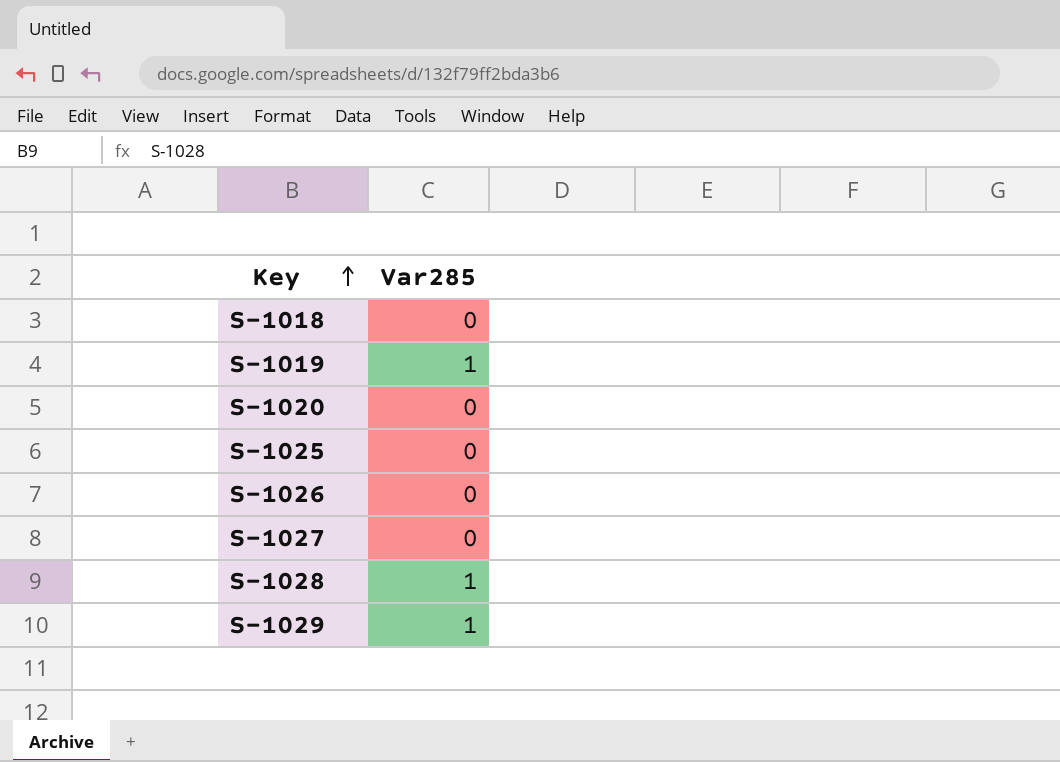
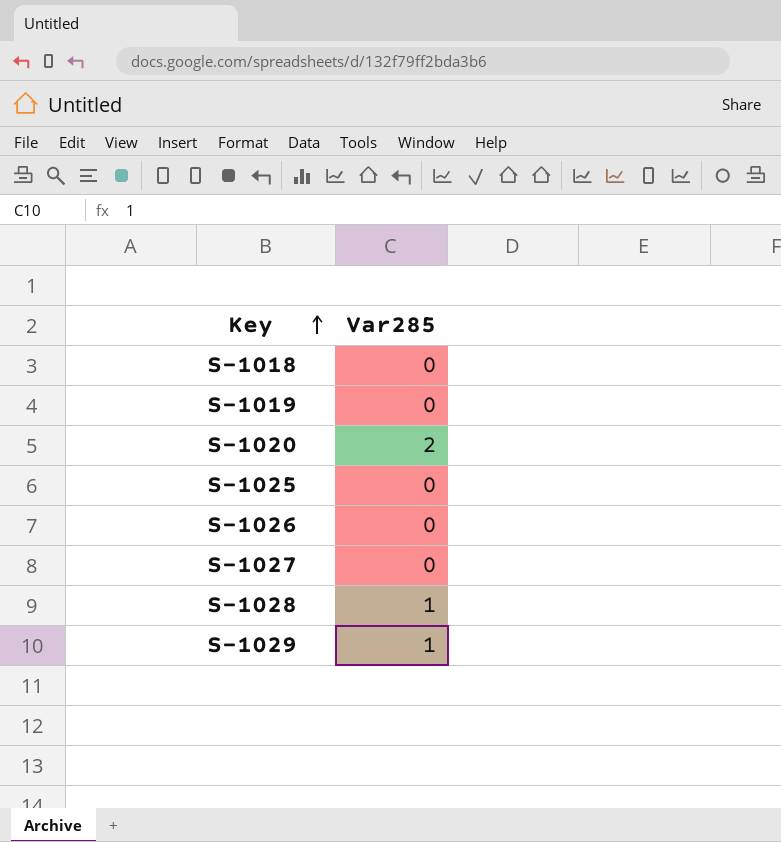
S-1019 | Var285: 1 -> 0
S-1020 | Var285: 0 -> 2

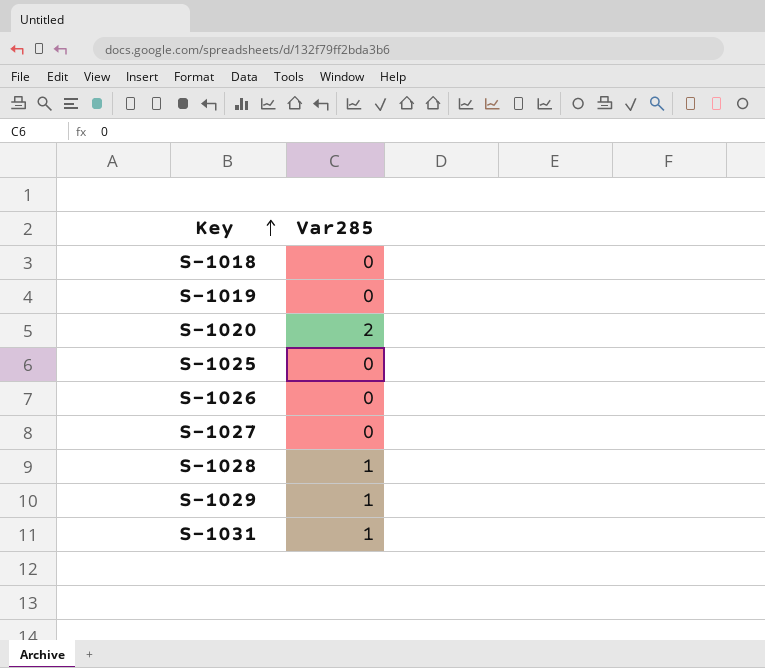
row S-1031: none -> 1

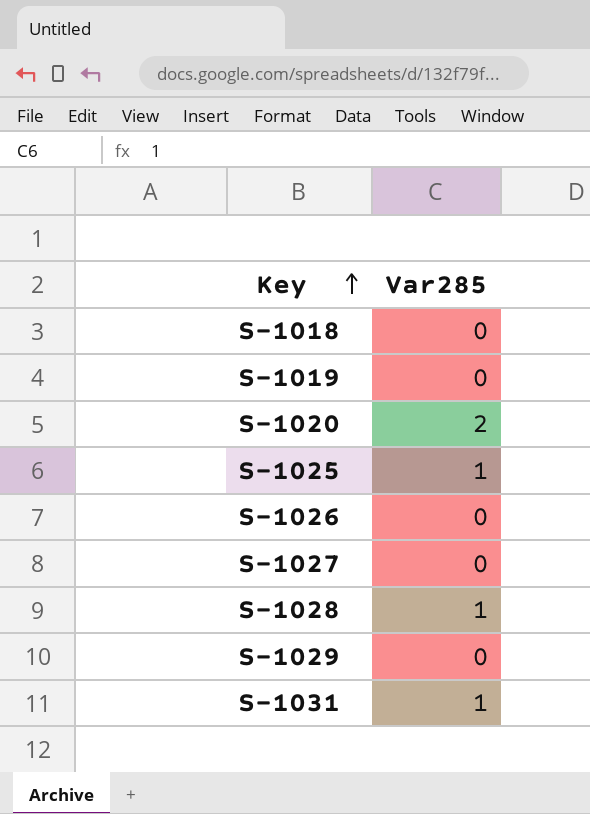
S-1025 | Var285: 0 -> 1
S-1029 | Var285: 1 -> 0

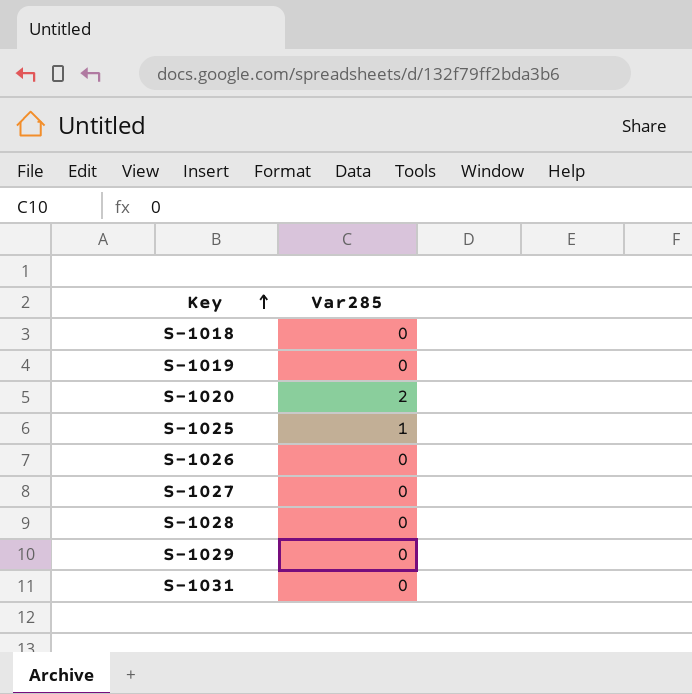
S-1028 | Var285: 1 -> 0
S-1031 | Var285: 1 -> 0

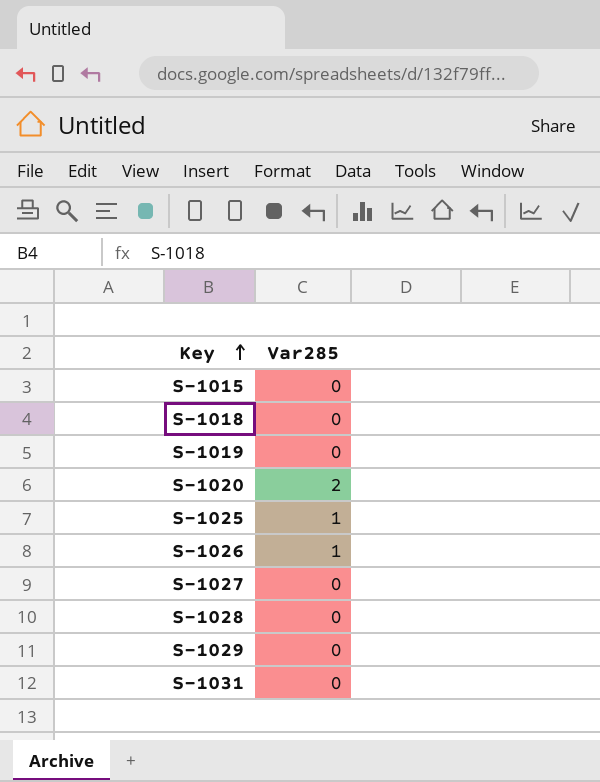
row S-1015: none -> 0
S-1026 | Var285: 0 -> 1

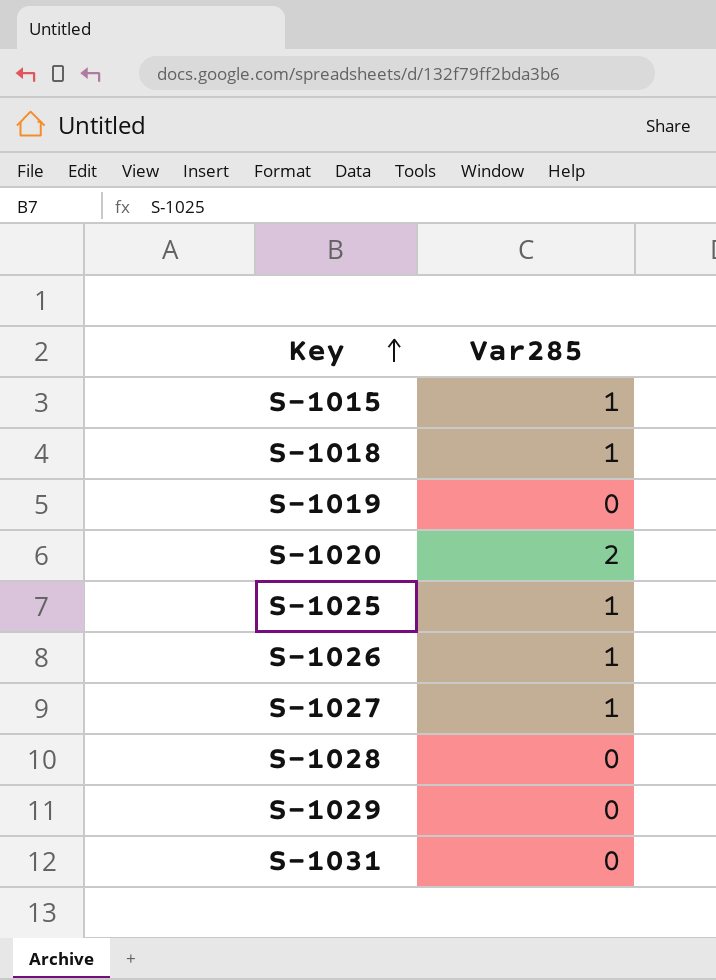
S-1015 | Var285: 0 -> 1
S-1018 | Var285: 0 -> 1
S-1027 | Var285: 0 -> 1

